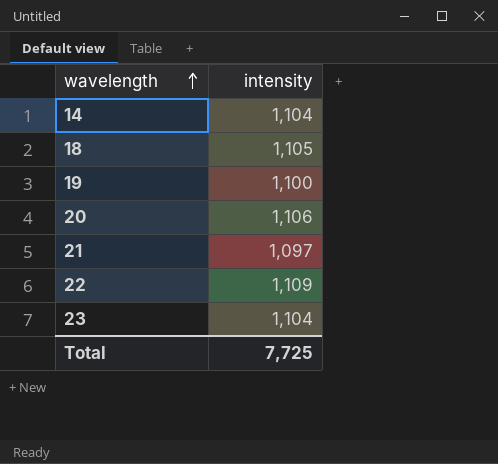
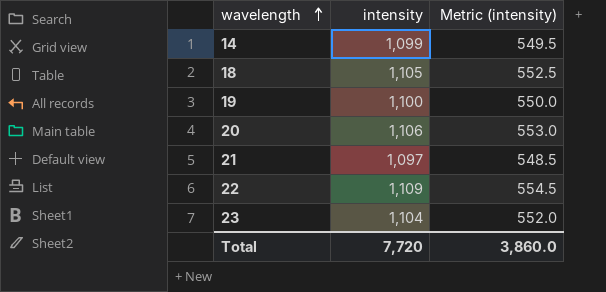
column Metric (intensity) | formula: none -> [intensity] * 0.5
14 | intensity: 1,104 -> 1,099
Total | intensity: 7,725 -> 7,720

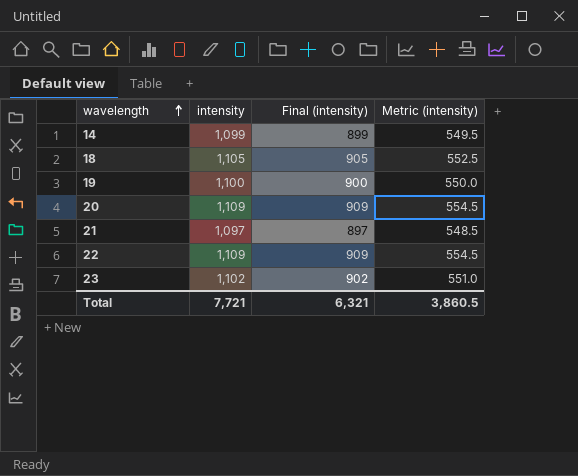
column Final (intensity) | formula: none -> [intensity] - 200
20 | intensity: 1,106 -> 1,109
20 | Metric (intensity): 553.0 -> 554.5
23 | intensity: 1,104 -> 1,102
23 | Metric (intensity): 552.0 -> 551.0
Total | intensity: 7,720 -> 7,721
Total | Metric (intensity): 3,860.0 -> 3,860.5

